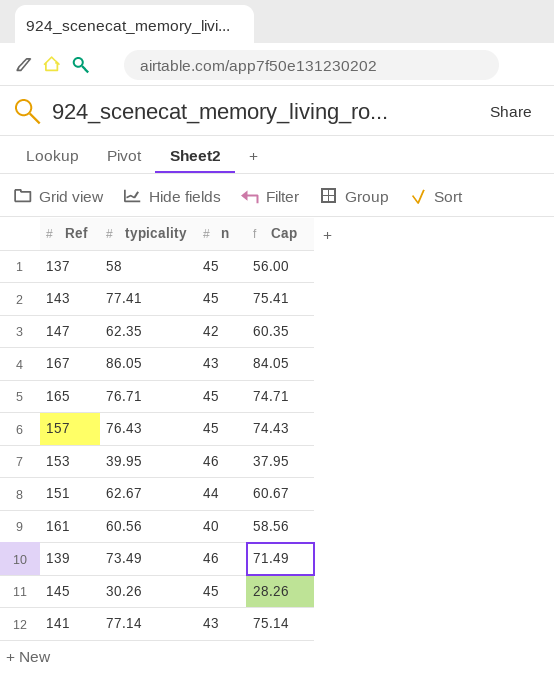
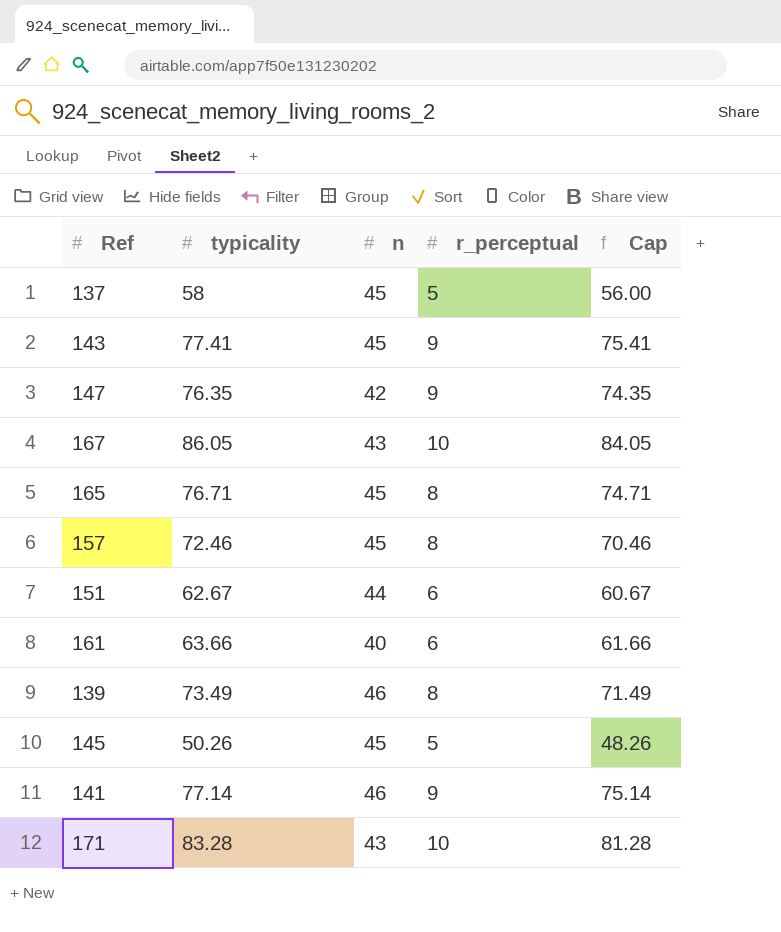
column r_perceptual | position: none -> 4
row 153: 39.95 | 46 | 37.95 -> none
147 | typicality: 62.35 -> 76.35
147 | Cap: 60.35 -> 74.35
157 | typicality: 76.43 -> 72.46
157 | Cap: 74.43 -> 70.46
161 | typicality: 60.56 -> 63.66
161 | Cap: 58.56 -> 61.66
145 | typicality: 30.26 -> 50.26
145 | Cap: 28.26 -> 48.26
141 | n: 43 -> 46
row 171: none -> 83.28 | 43 | 10 | 81.28

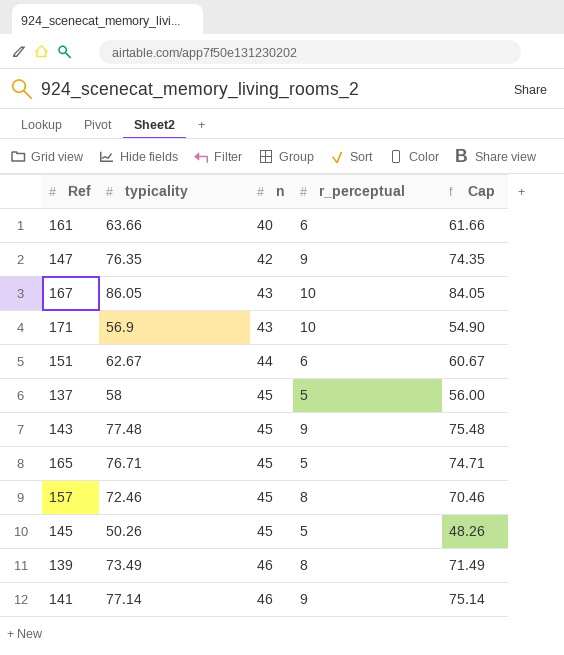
row order: none -> n ascending
171 | typicality: 83.28 -> 56.9
171 | Cap: 81.28 -> 54.90
143 | typicality: 77.41 -> 77.48
143 | Cap: 75.41 -> 75.48
165 | r_perceptual: 8 -> 5

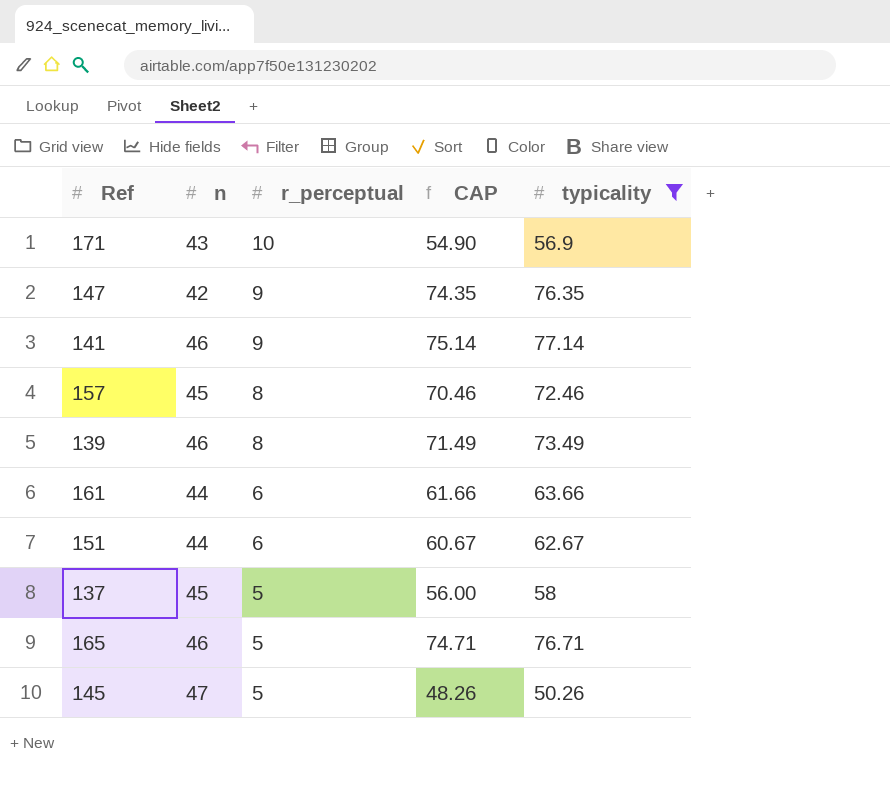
filter: none -> typicality <= 77.14
row order: n ascending -> r_perceptual descending
column name: Cap -> CAP
column typicality | position: 2 -> 5
161 | n: 40 -> 44
165 | n: 45 -> 46
145 | n: 45 -> 47

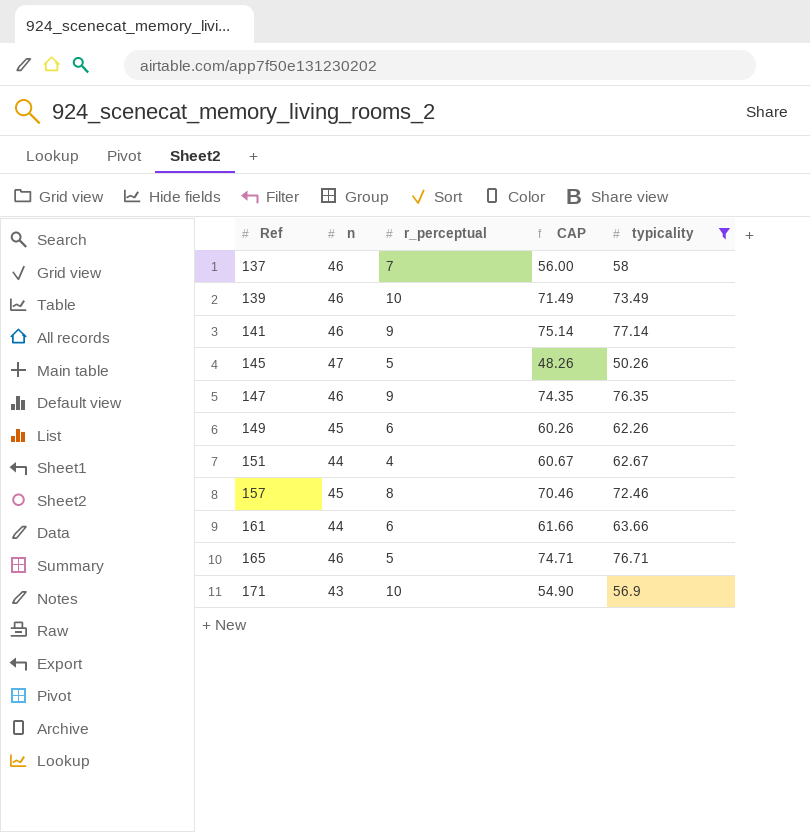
row order: r_perceptual descending -> Ref ascending
137 | n: 45 -> 46
137 | r_perceptual: 5 -> 7
139 | r_perceptual: 8 -> 10
147 | n: 42 -> 46
row 149: none -> 45 | 6 | 60.26 | 62.26
151 | r_perceptual: 6 -> 4

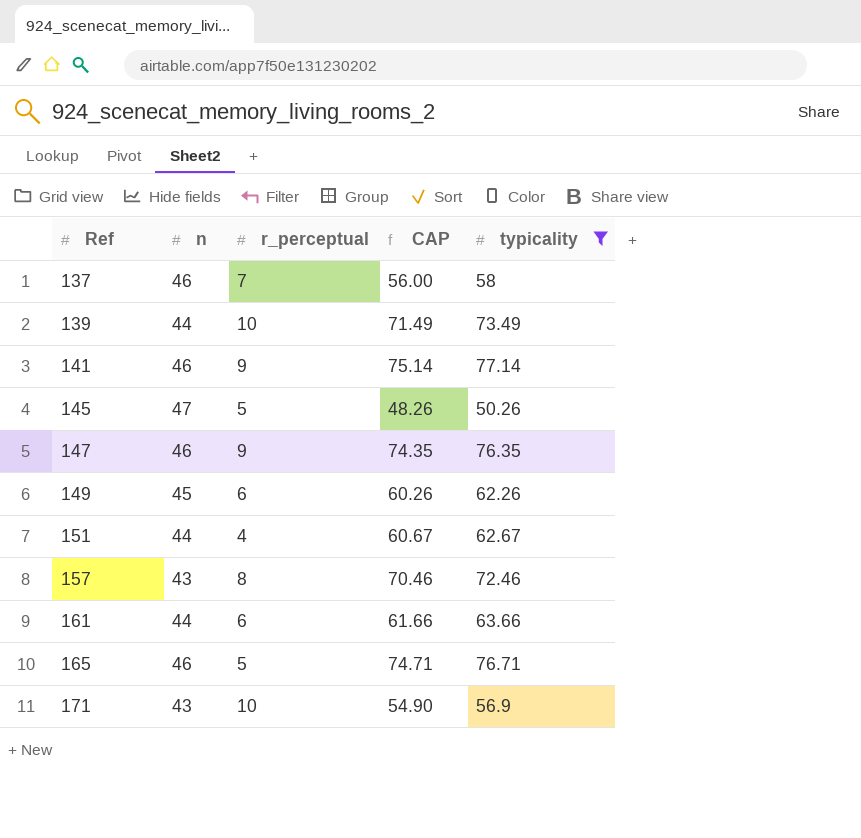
139 | n: 46 -> 44
157 | n: 45 -> 43

